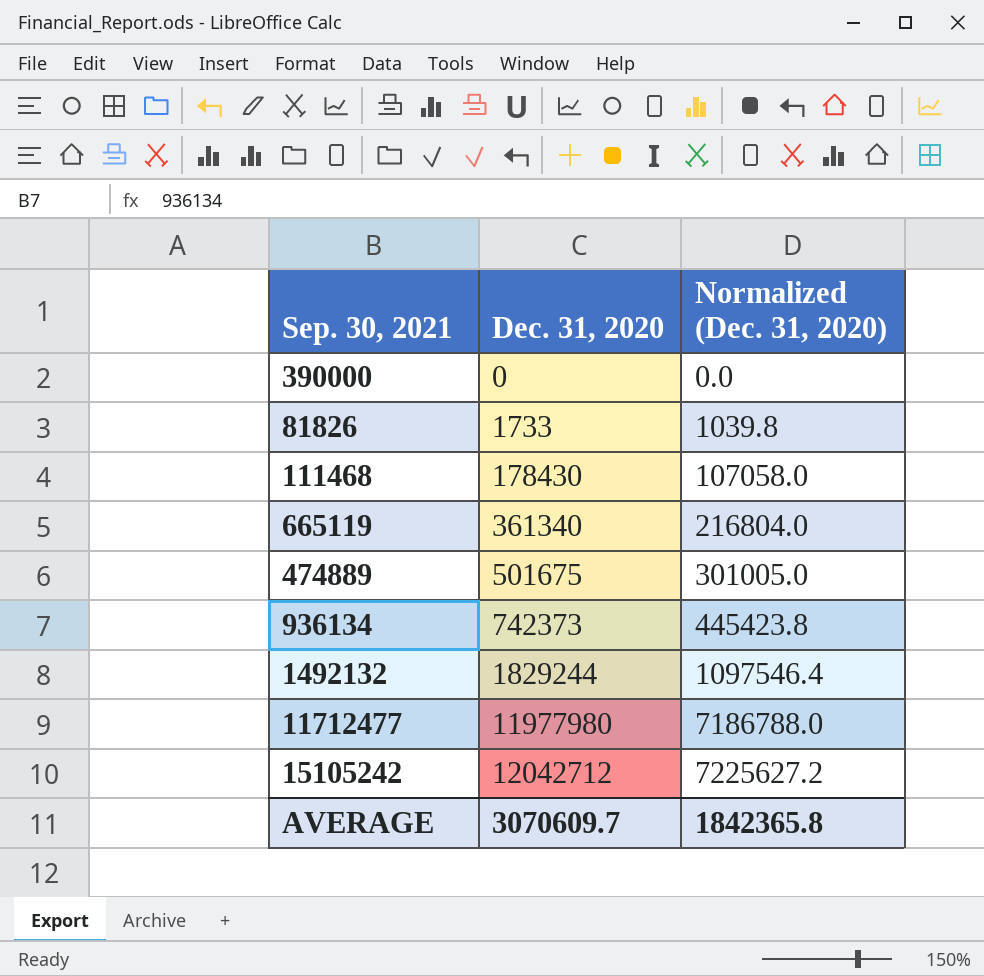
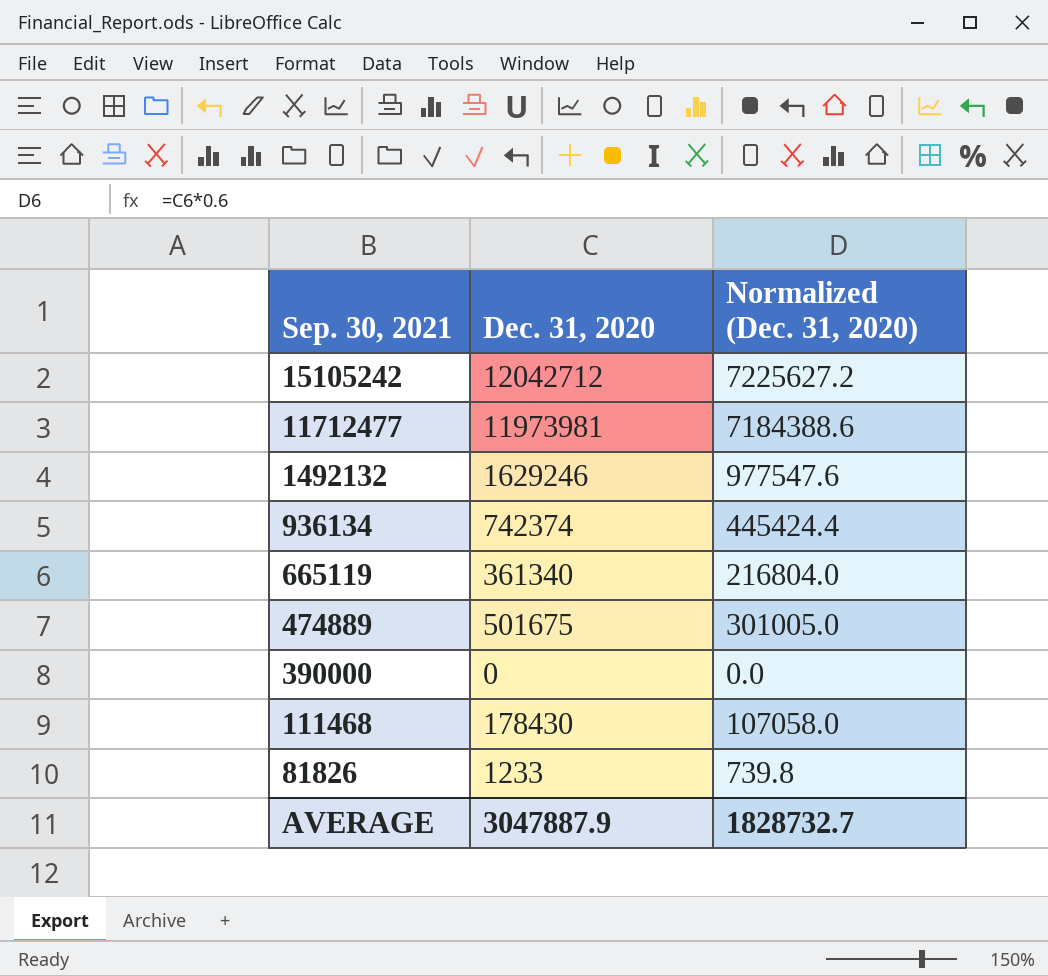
row order: Dec. 31, 2020 ascending -> Sep. 30, 2021 descending
11712477 | Dec. 31, 2020: 11977980 -> 11973981
11712477 | Normalized (Dec. 31, 2020): 7186788.0 -> 7184388.6
1492132 | Dec. 31, 2020: 1829244 -> 1629246
1492132 | Normalized (Dec. 31, 2020): 1097546.4 -> 977547.6
936134 | Dec. 31, 2020: 742373 -> 742374
936134 | Normalized (Dec. 31, 2020): 445423.8 -> 445424.4
81826 | Dec. 31, 2020: 1733 -> 1233
81826 | Normalized (Dec. 31, 2020): 1039.8 -> 739.8
AVERAGE | Dec. 31, 2020: 3070609.7 -> 3047887.9
AVERAGE | Normalized (Dec. 31, 2020): 1842365.8 -> 1828732.7

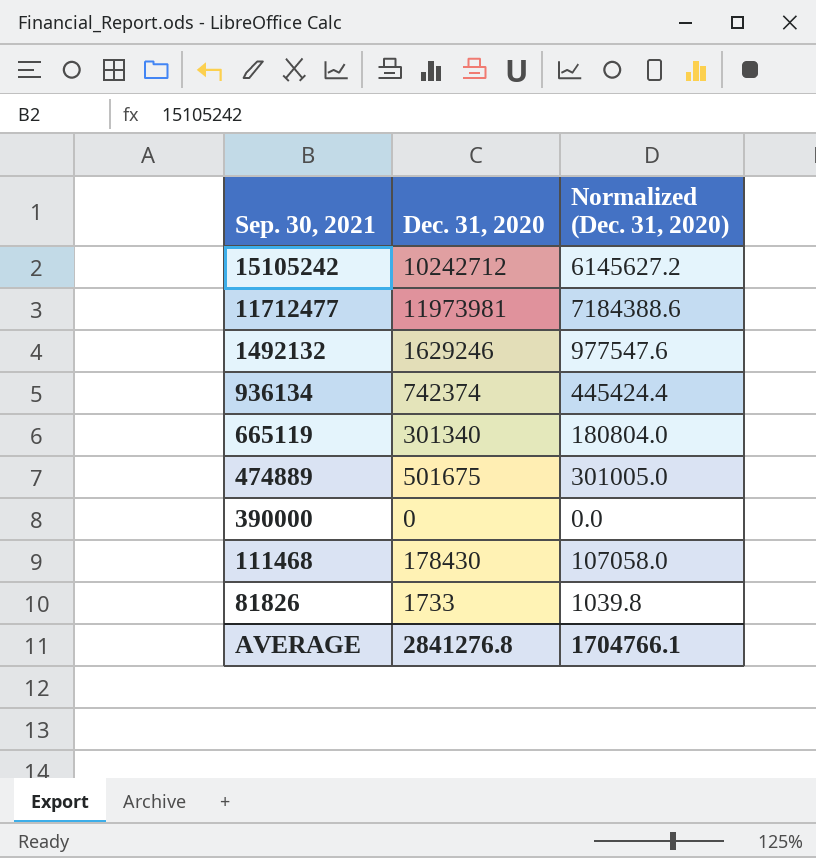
15105242 | Dec. 31, 2020: 12042712 -> 10242712
15105242 | Normalized (Dec. 31, 2020): 7225627.2 -> 6145627.2
665119 | Dec. 31, 2020: 361340 -> 301340
665119 | Normalized (Dec. 31, 2020): 216804.0 -> 180804.0
81826 | Dec. 31, 2020: 1233 -> 1733
81826 | Normalized (Dec. 31, 2020): 739.8 -> 1039.8
AVERAGE | Dec. 31, 2020: 3047887.9 -> 2841276.8
AVERAGE | Normalized (Dec. 31, 2020): 1828732.7 -> 1704766.1

